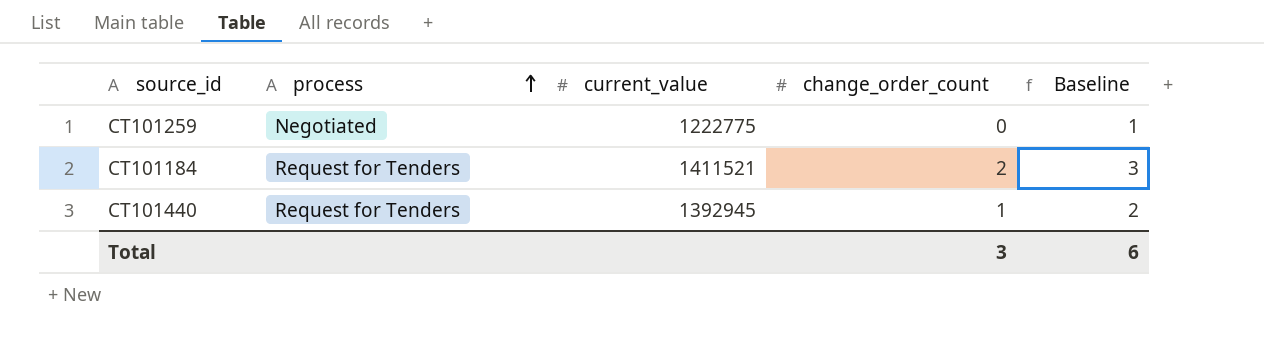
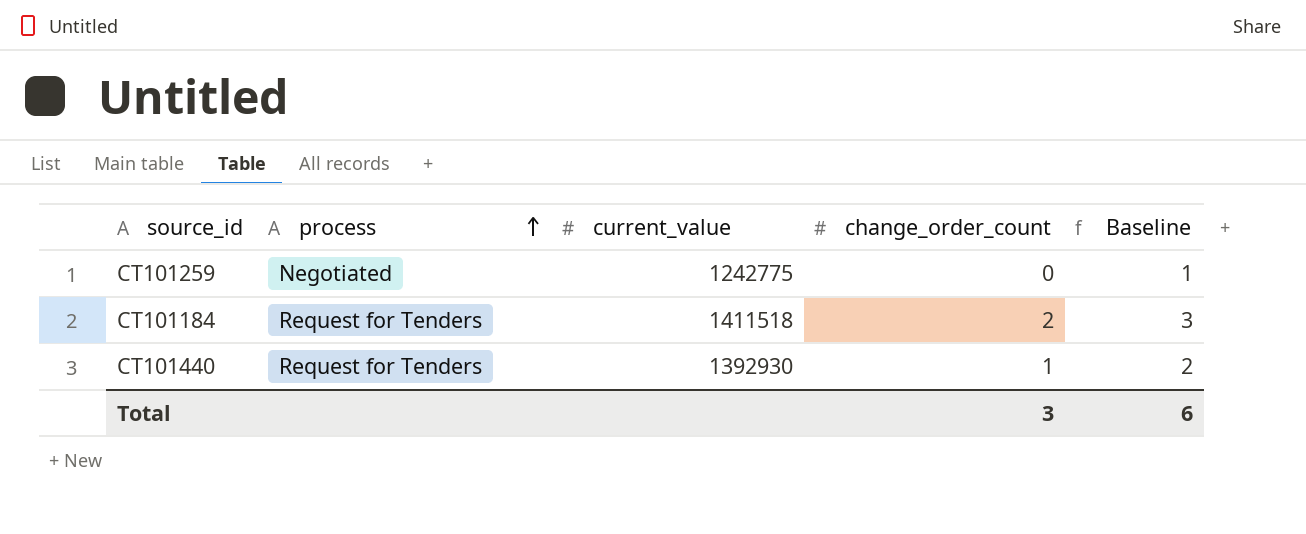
CT101259 | current_value: 1222775 -> 1242775
CT101184 | current_value: 1411521 -> 1411518
CT101440 | current_value: 1392945 -> 1392930

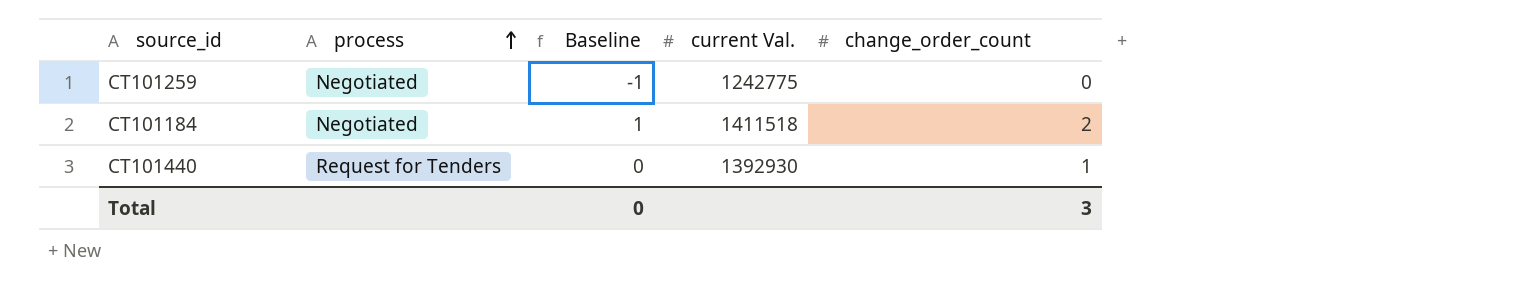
column Baseline | formula: [change_order_count] + 1 -> [change_order_count] - 1
column Baseline | position: 5 -> 3
column name: current_value -> current Val.
CT101184 | process: Request for Tenders -> Negotiated
Total | Baseline: 6 -> 0

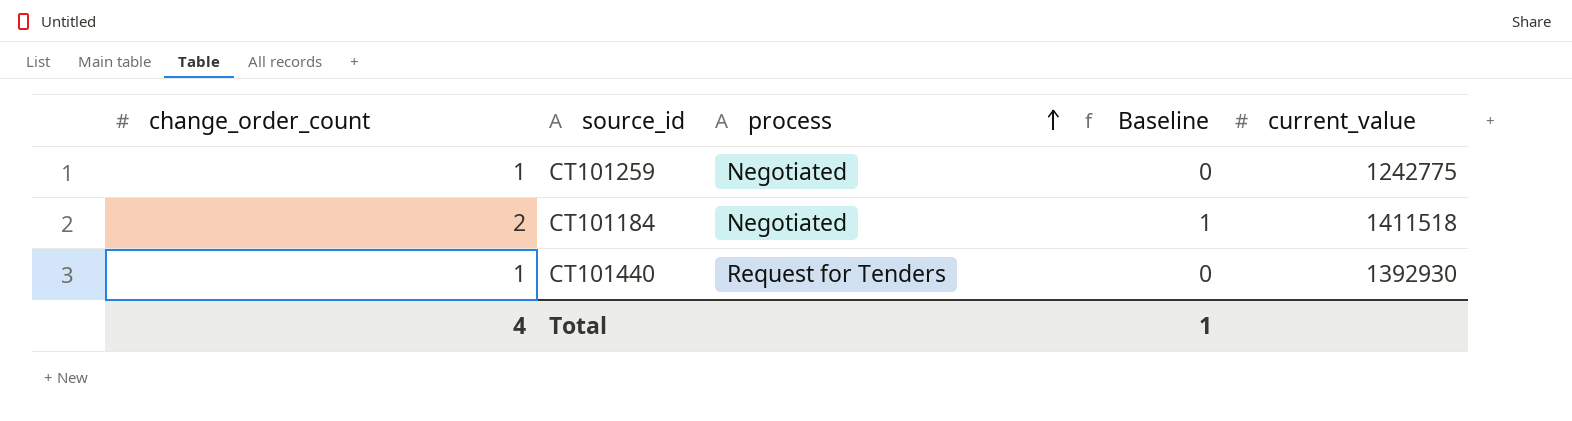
column change_order_count | position: 5 -> 1
column name: current Val. -> current_value
CT101259 | change_order_count: 0 -> 1
CT101259 | Baseline: -1 -> 0
Total | change_order_count: 3 -> 4
Total | Baseline: 0 -> 1

